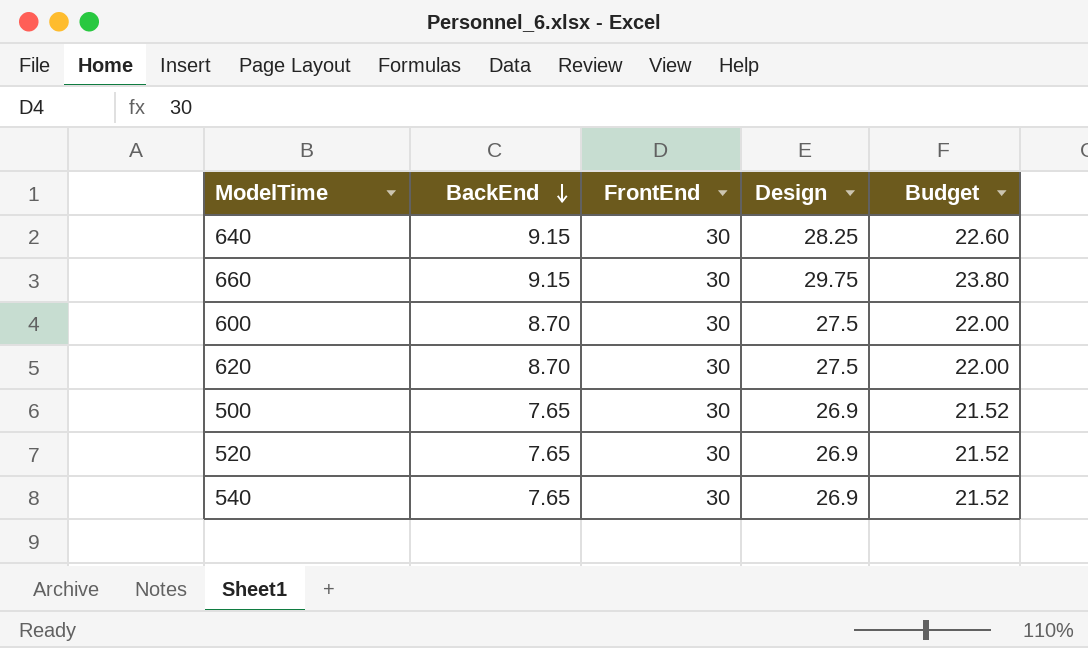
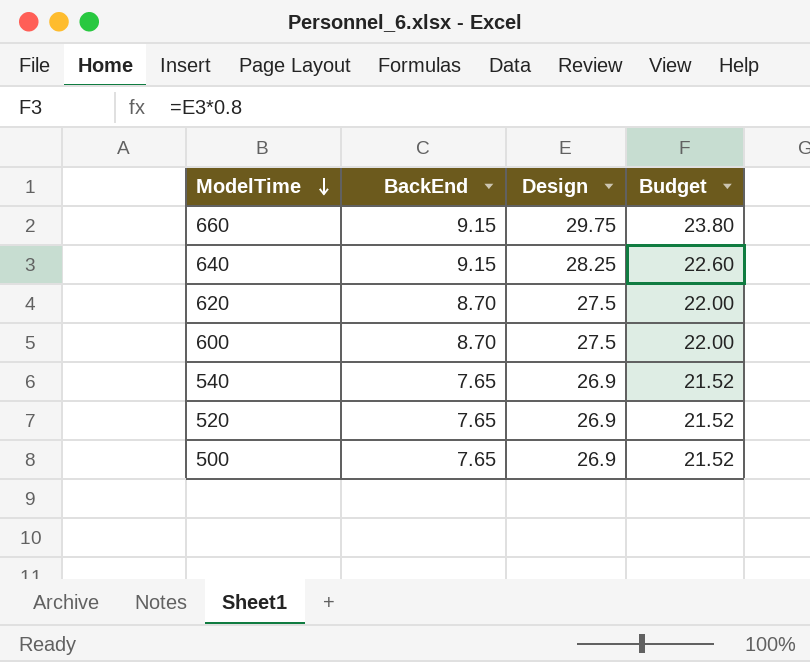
row order: BackEnd descending -> ModelTime descending
column FrontEnd | position: 3 -> none

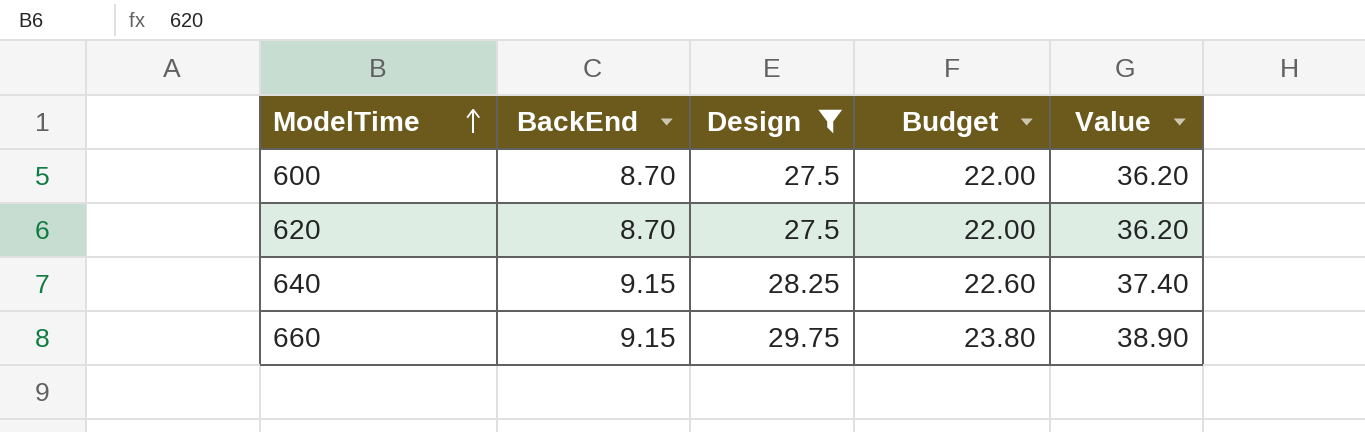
filter: none -> Design != 26.9
row order: ModelTime descending -> ModelTime ascending
column Value | formula: none -> [BackEnd] + [Design]

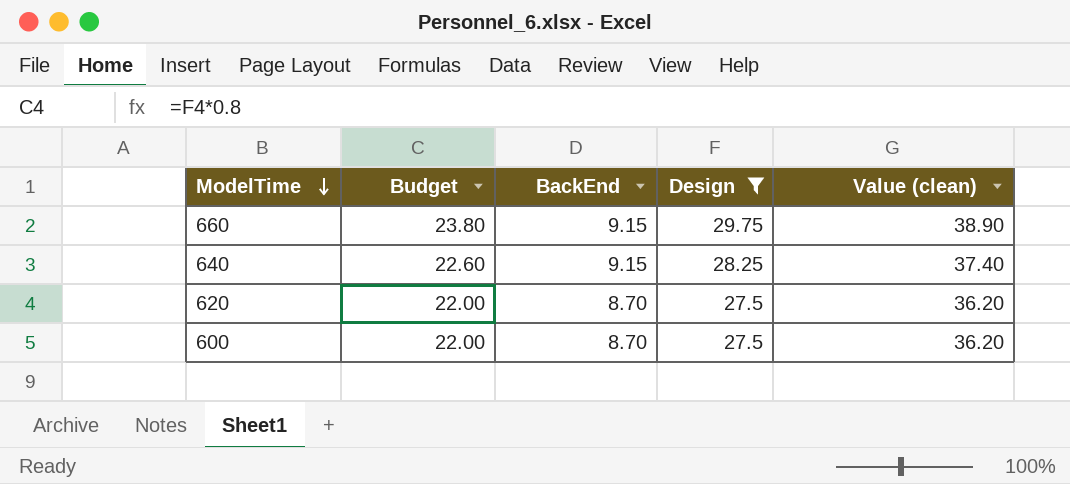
row order: ModelTime ascending -> ModelTime descending
column Budget | position: 4 -> 2
column name: Value -> Value (clean)

